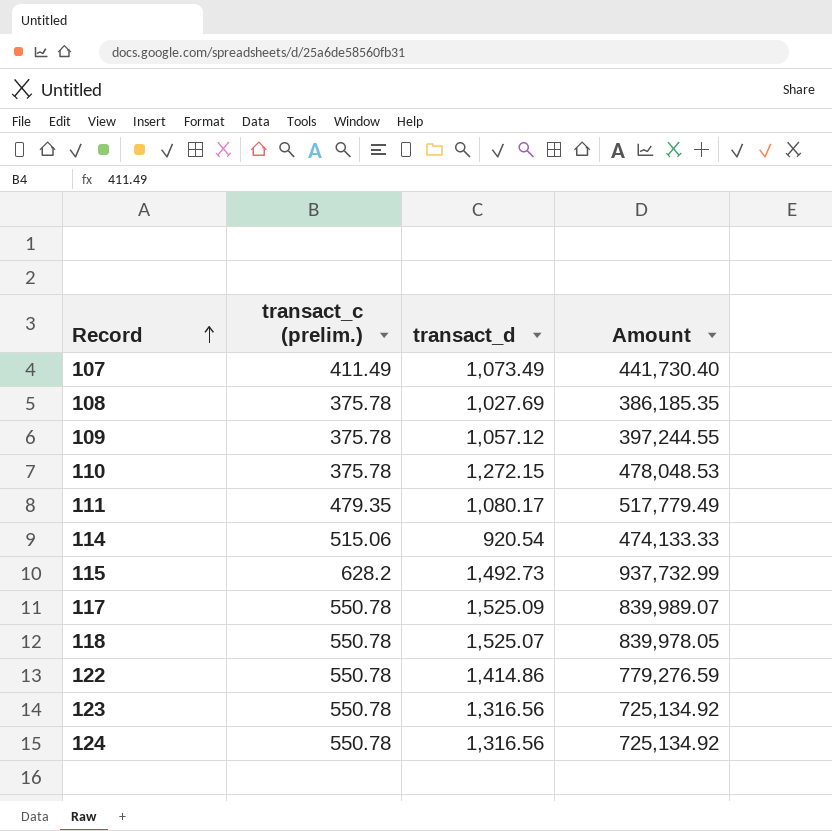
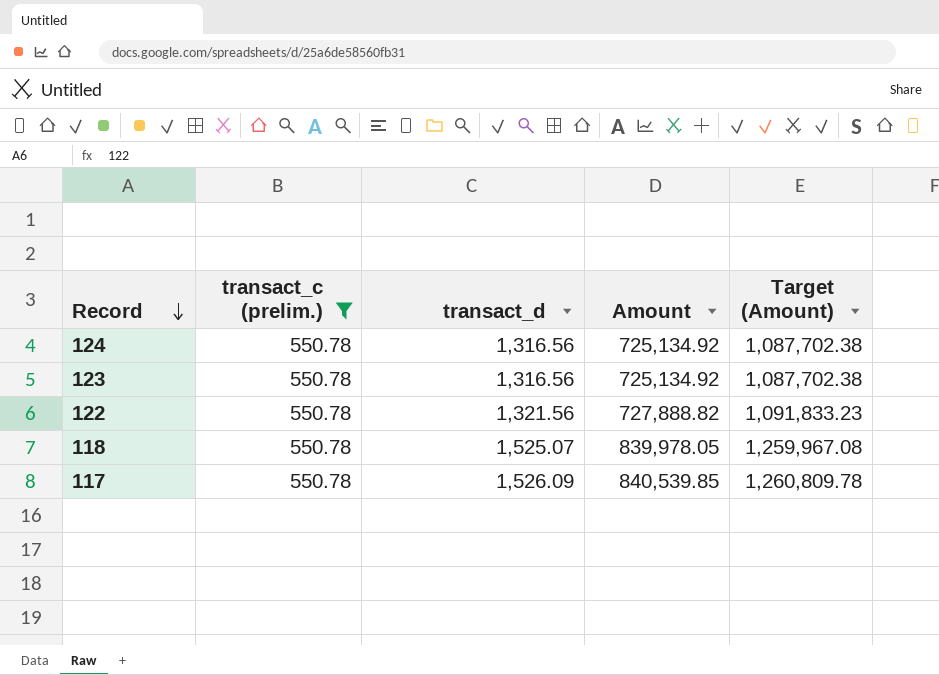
filter: none -> transact_c (prelim.) = 550.78
row order: Record ascending -> Record descending
column Target (Amount) | formula: none -> [Amount] * 1.5
122 | transact_d: 1,414.86 -> 1,321.56
122 | Amount: 779,276.59 -> 727,888.82
117 | transact_d: 1,525.09 -> 1,526.09
117 | Amount: 839,989.07 -> 840,539.85

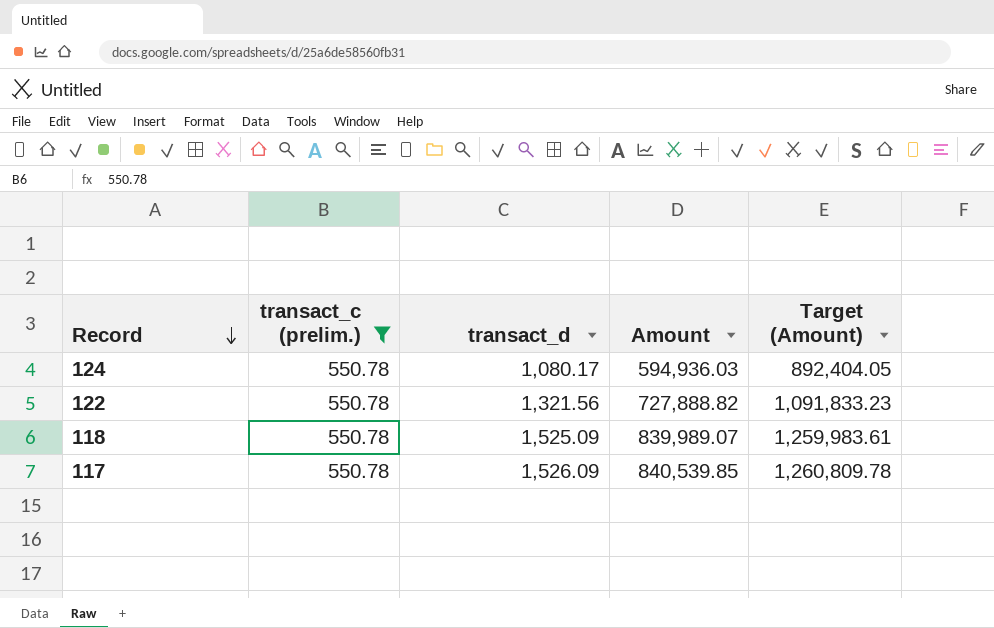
row 123: 550.78 | 1,316.56 | 725,134.92 | 1,087,702.38 -> none
124 | transact_d: 1,316.56 -> 1,080.17
124 | Amount: 725,134.92 -> 594,936.03
124 | Target (Amount): 1,087,702.38 -> 892,404.05
118 | transact_d: 1,525.07 -> 1,525.09
118 | Amount: 839,978.05 -> 839,989.07
118 | Target (Amount): 1,259,967.08 -> 1,259,983.61

